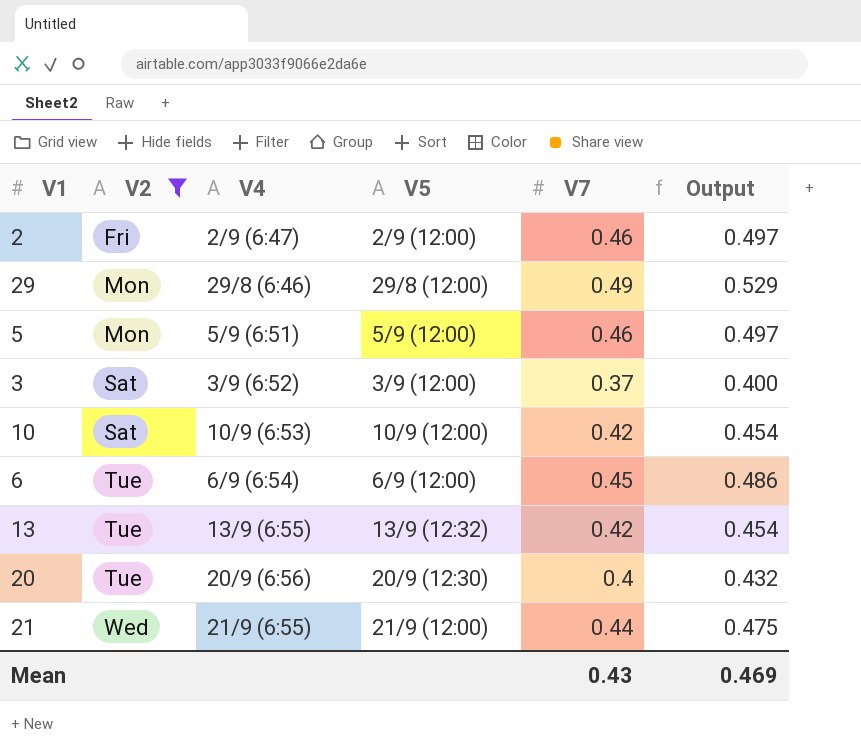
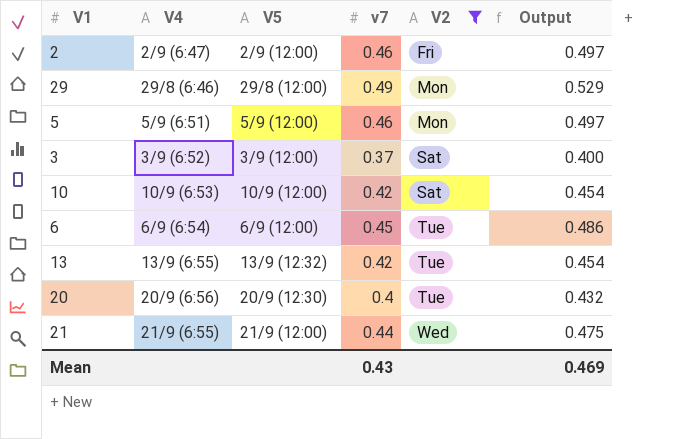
column name: V7 -> v7
column V2 | position: 2 -> 5

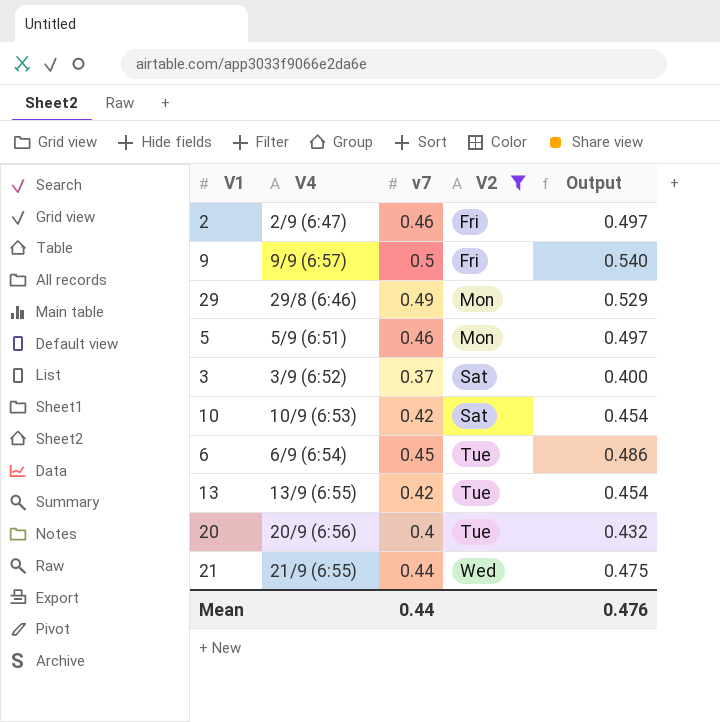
column V5 | position: 3 -> none
row 9: none -> 9/9 (6:57) | 0.5 | Fri | 0.540
Mean | v7: 0.43 -> 0.44
Mean | Output: 0.469 -> 0.476

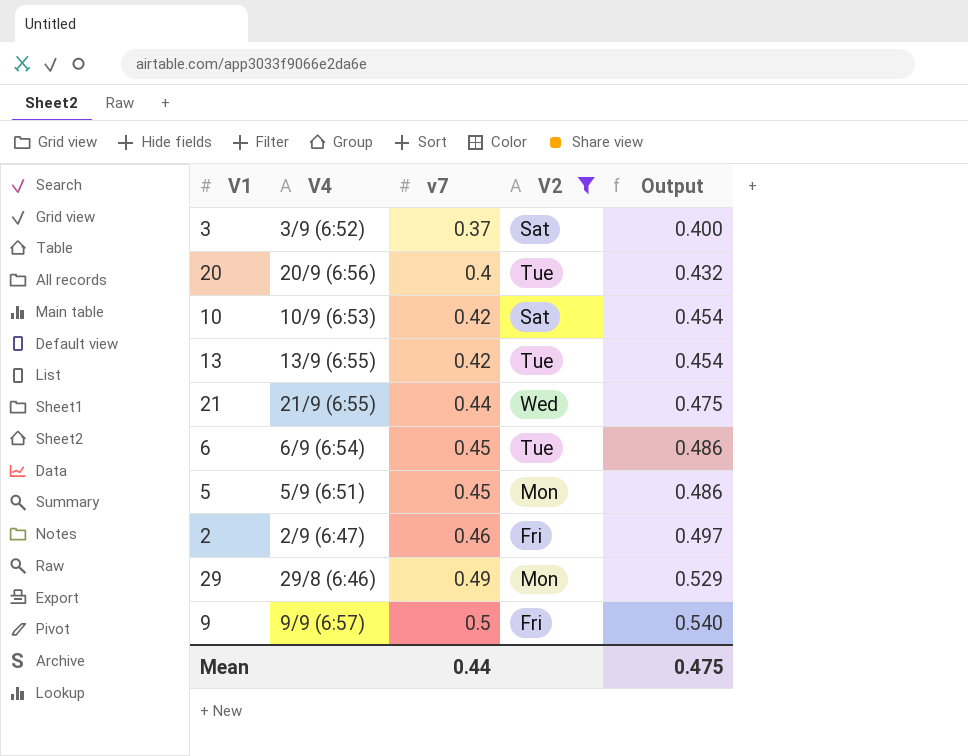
row order: V2 ascending -> v7 ascending
5 | v7: 0.46 -> 0.45
5 | Output: 0.497 -> 0.486
Mean | Output: 0.476 -> 0.475

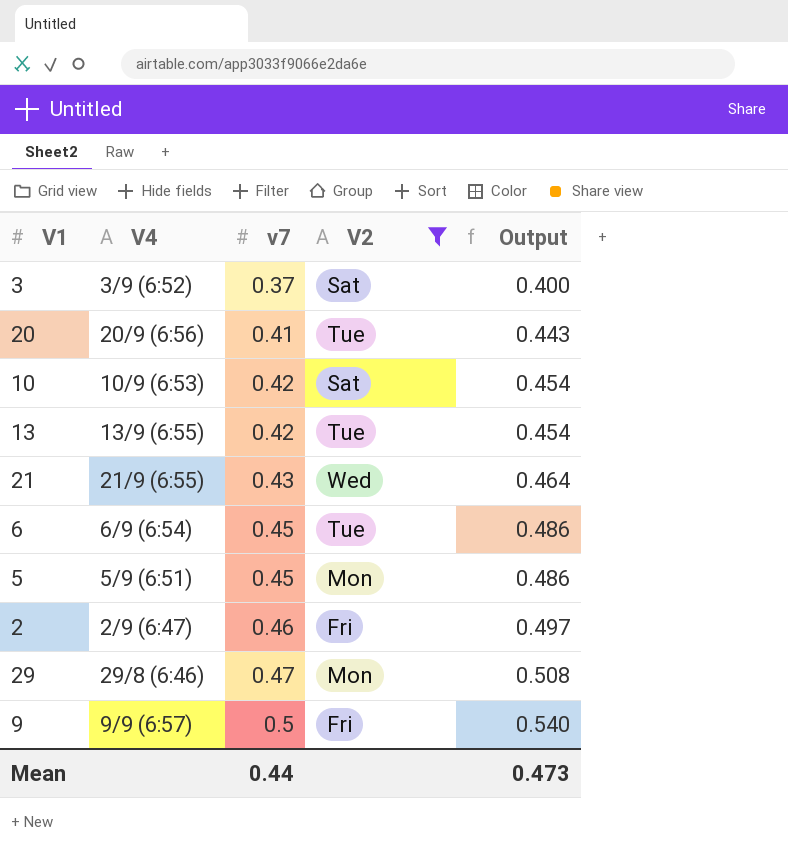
20 | v7: 0.4 -> 0.41
20 | Output: 0.432 -> 0.443
21 | v7: 0.44 -> 0.43
21 | Output: 0.475 -> 0.464
29 | v7: 0.49 -> 0.47
29 | Output: 0.529 -> 0.508
Mean | Output: 0.475 -> 0.473

